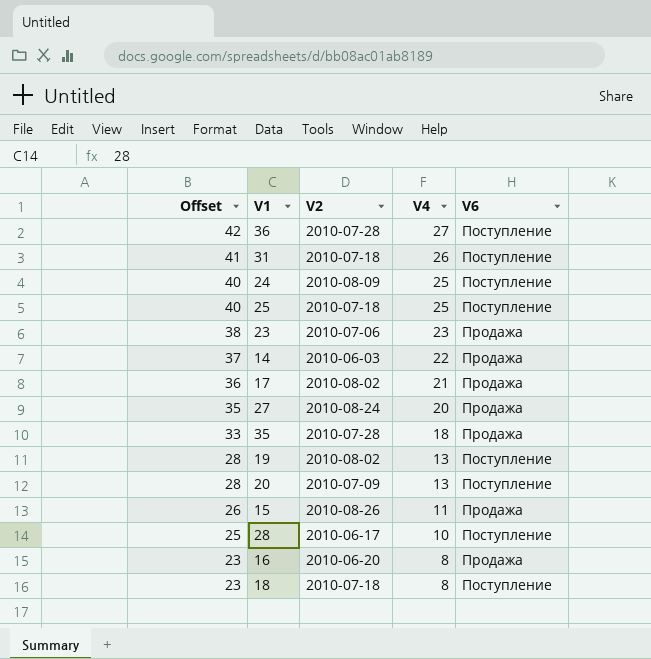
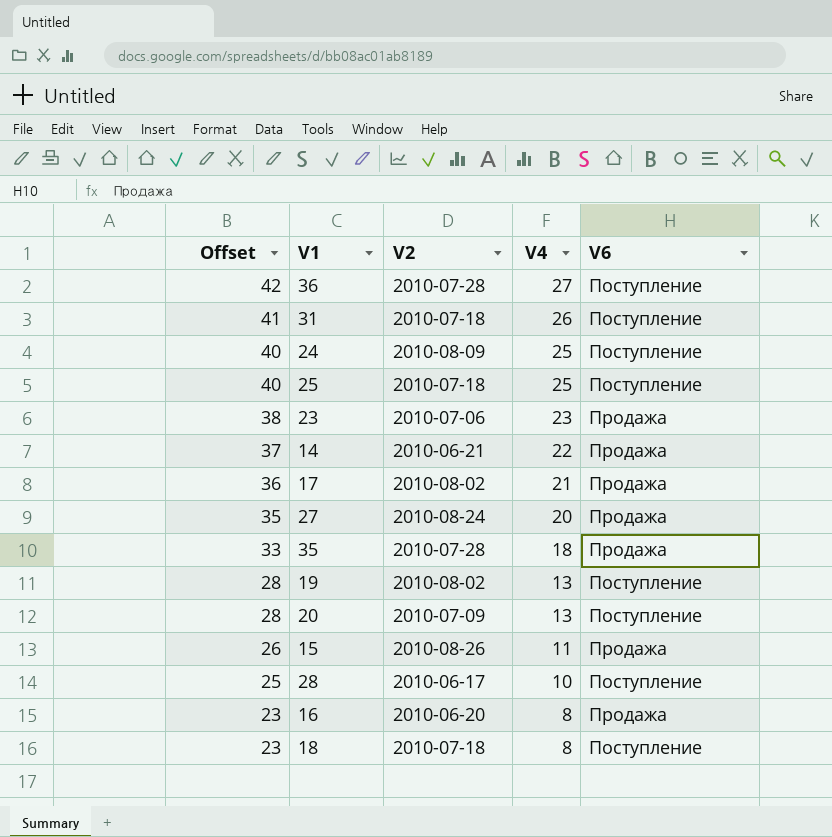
14 | V2: 2010-06-03 -> 2010-06-21

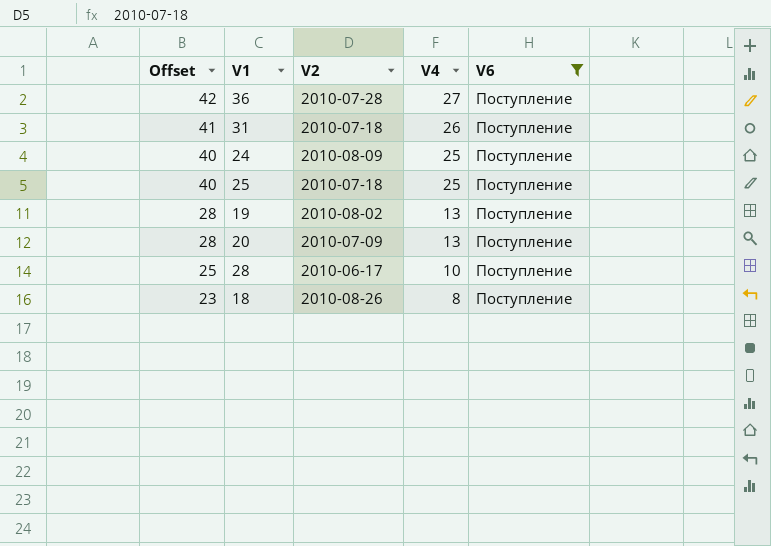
filter: none -> V6 = Поступление
18 | V2: 2010-07-18 -> 2010-08-26

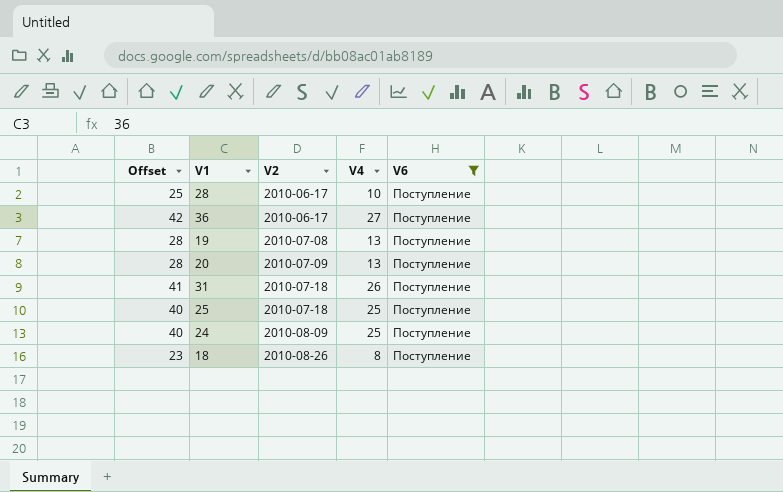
row order: Offset descending -> V2 ascending
36 | V2: 2010-07-28 -> 2010-06-17
19 | V2: 2010-08-02 -> 2010-07-08

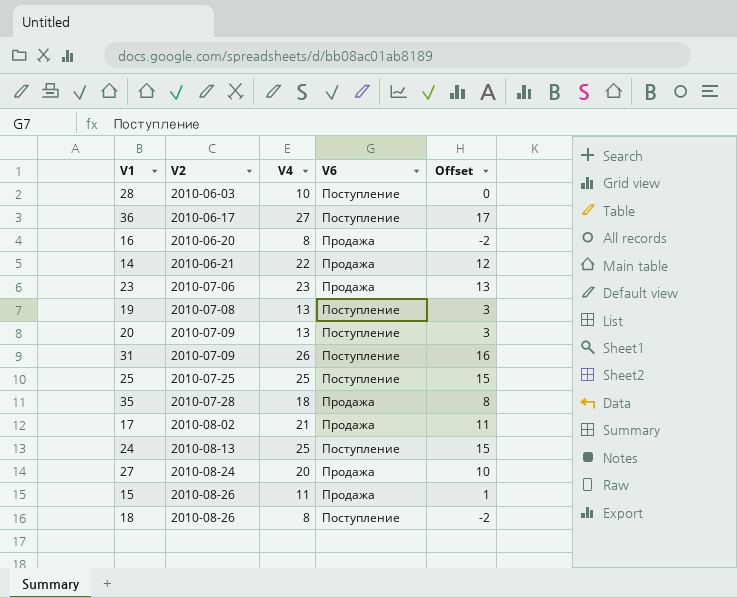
filter: V6 = Поступление -> none
column Offset | formula: [V4] + 15 -> [V4] - 10
column Offset | position: 1 -> 5
28 | V2: 2010-06-17 -> 2010-06-03
31 | V2: 2010-07-18 -> 2010-07-09
25 | V2: 2010-07-18 -> 2010-07-25
24 | V2: 2010-08-09 -> 2010-08-13

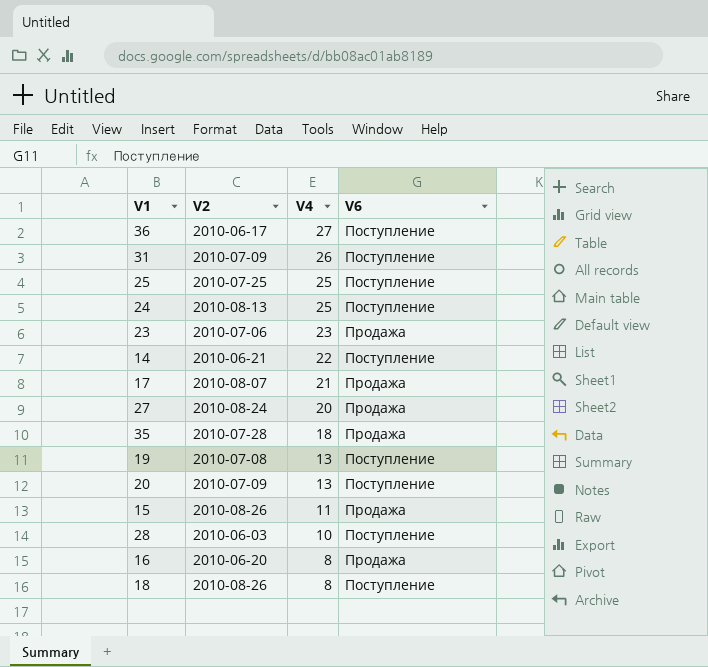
row order: V2 ascending -> V4 descending
column Offset | formula: [V4] - 10 -> none
14 | V6: Продажа -> Поступление
17 | V2: 2010-08-02 -> 2010-08-07

